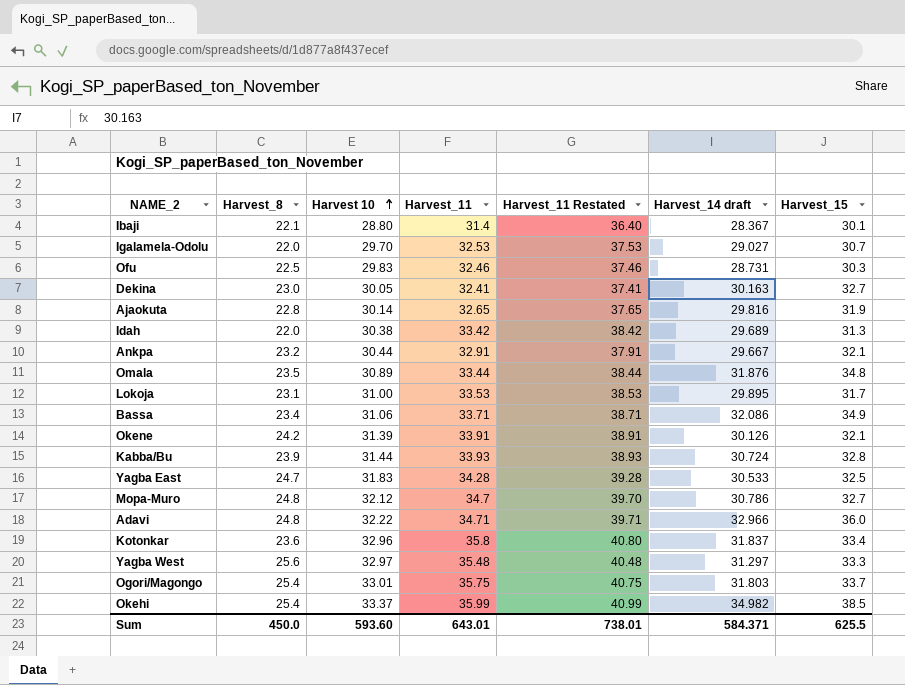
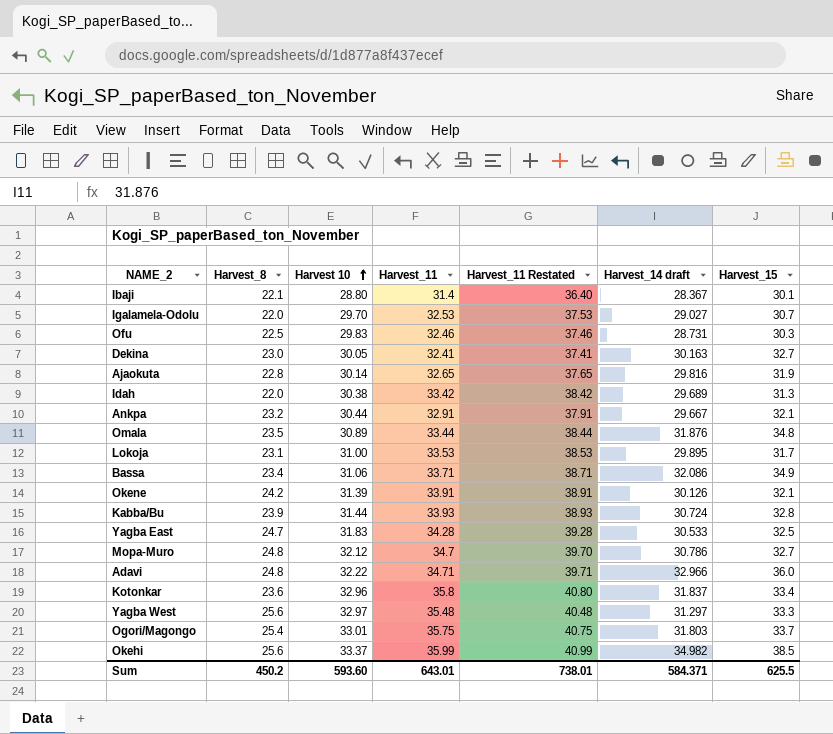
Okehi | Harvest_8: 25.4 -> 25.6
Sum | Harvest_8: 450.0 -> 450.2

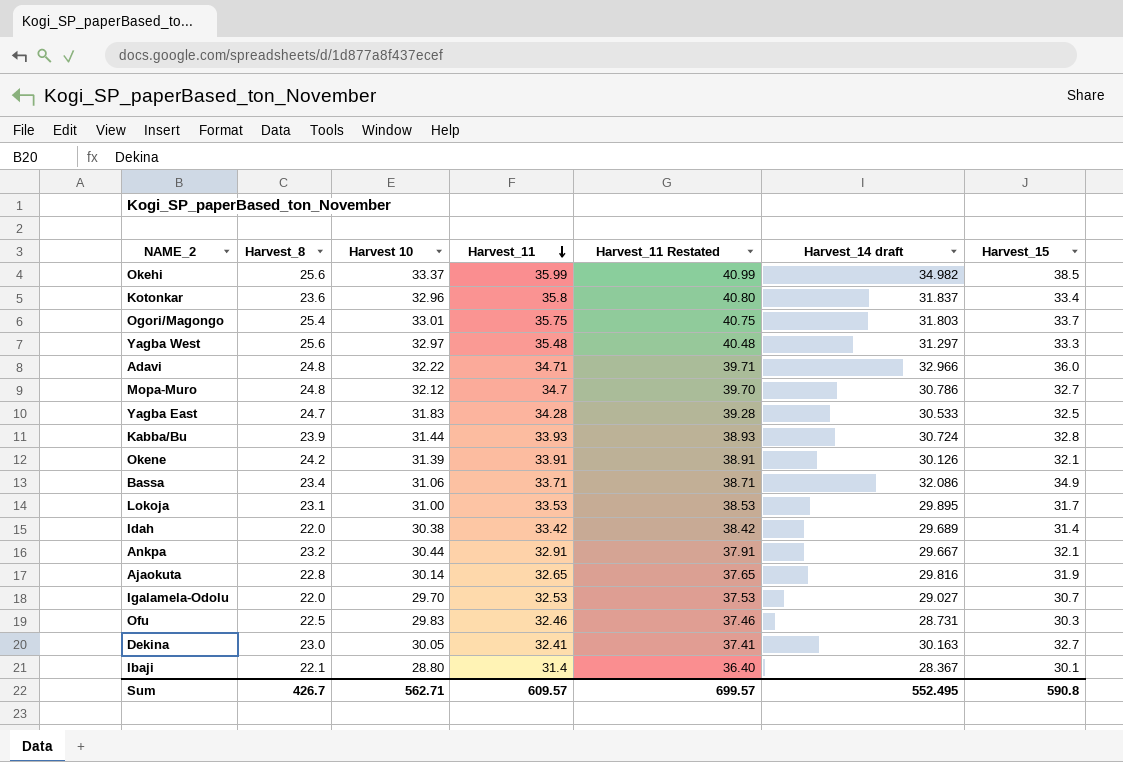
row order: Harvest 10 ascending -> Harvest_11 descending
row Omala: 23.5 | 30.89 | 33.44 | 38.44 | 31.876 | 34.8 -> none
Idah | Harvest_15: 31.3 -> 31.4
Sum | Harvest_8: 450.2 -> 426.7
Sum | Harvest 10: 593.60 -> 562.71
Sum | Harvest_11: 643.01 -> 609.57
Sum | Harvest_11 Restated: 738.01 -> 699.57
Sum | Harvest_14 draft: 584.371 -> 552.495
Sum | Harvest_15: 625.5 -> 590.8

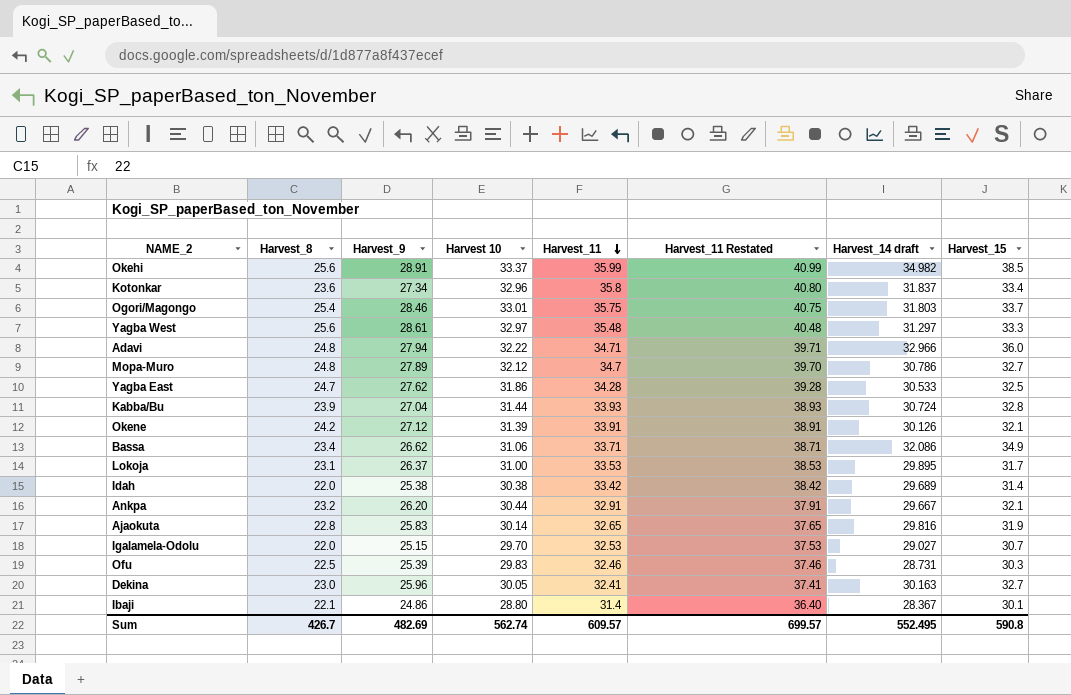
column Harvest_9 | position: none -> 3
Yagba East | Harvest 10: 31.83 -> 31.86
Sum | Harvest 10: 562.71 -> 562.74

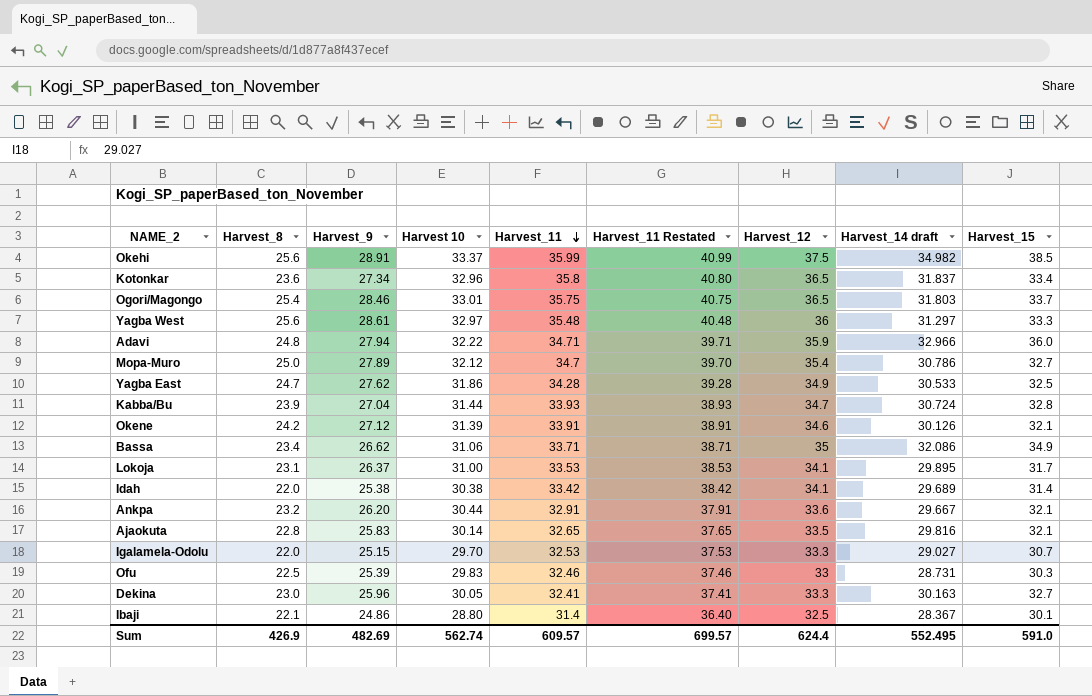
column Harvest_12 | position: none -> 7
Mopa-Muro | Harvest_8: 24.8 -> 25.0
Ajaokuta | Harvest_15: 31.9 -> 32.1
Sum | Harvest_8: 426.7 -> 426.9
Sum | Harvest_15: 590.8 -> 591.0

